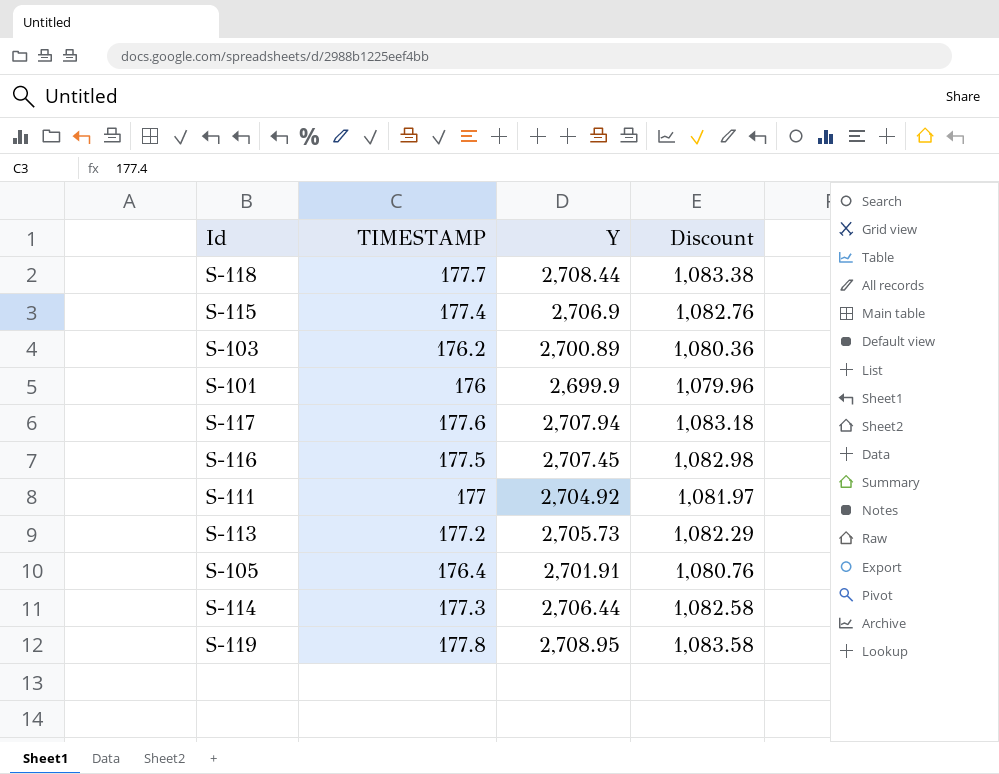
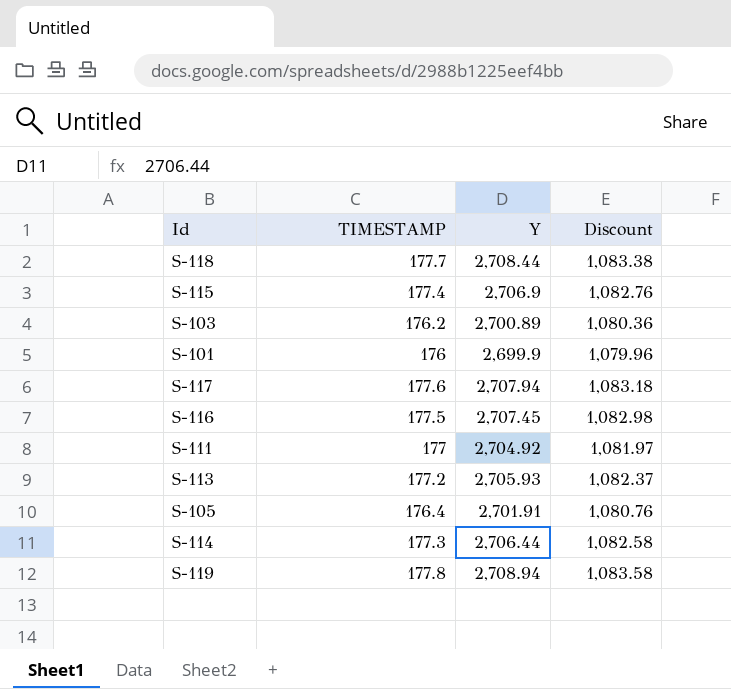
S-113 | Y: 2,705.73 -> 2,705.93
S-113 | Discount: 1,082.29 -> 1,082.37
S-119 | Y: 2,708.95 -> 2,708.94

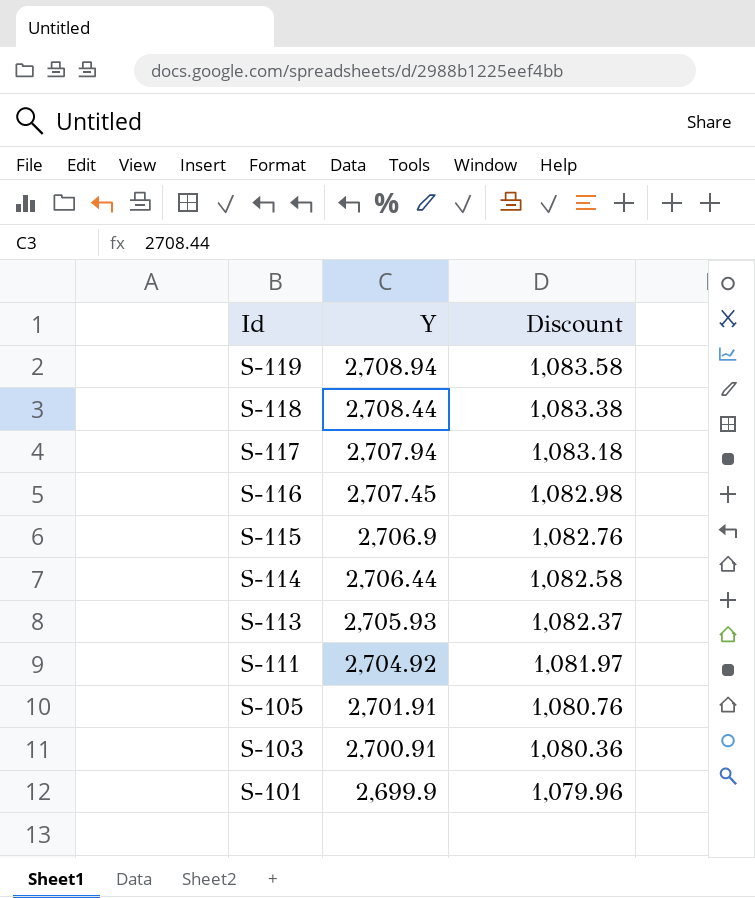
row order: none -> Id descending
column TIMESTAMP | position: 2 -> none
S-103 | Y: 2,700.89 -> 2,700.91

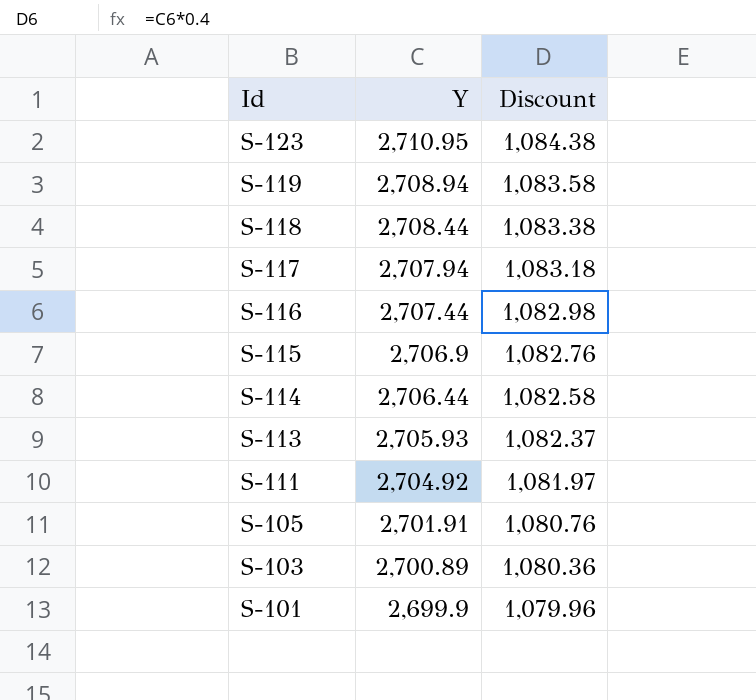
row S-123: none -> 2,710.95 | 1,084.38
S-116 | Y: 2,707.45 -> 2,707.44
S-103 | Y: 2,700.91 -> 2,700.89

